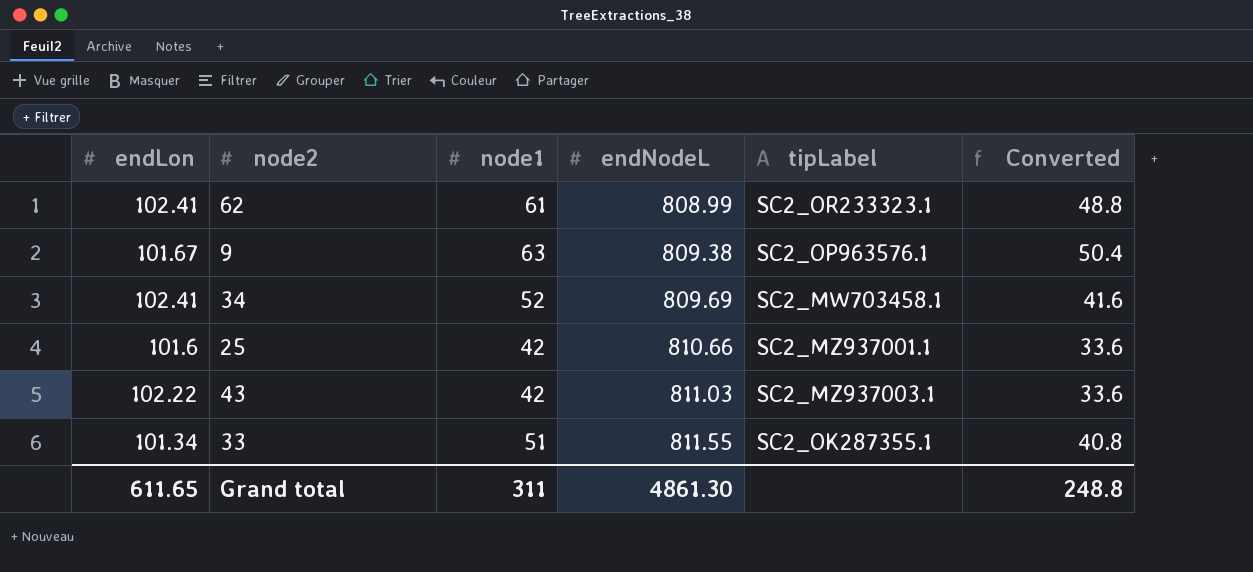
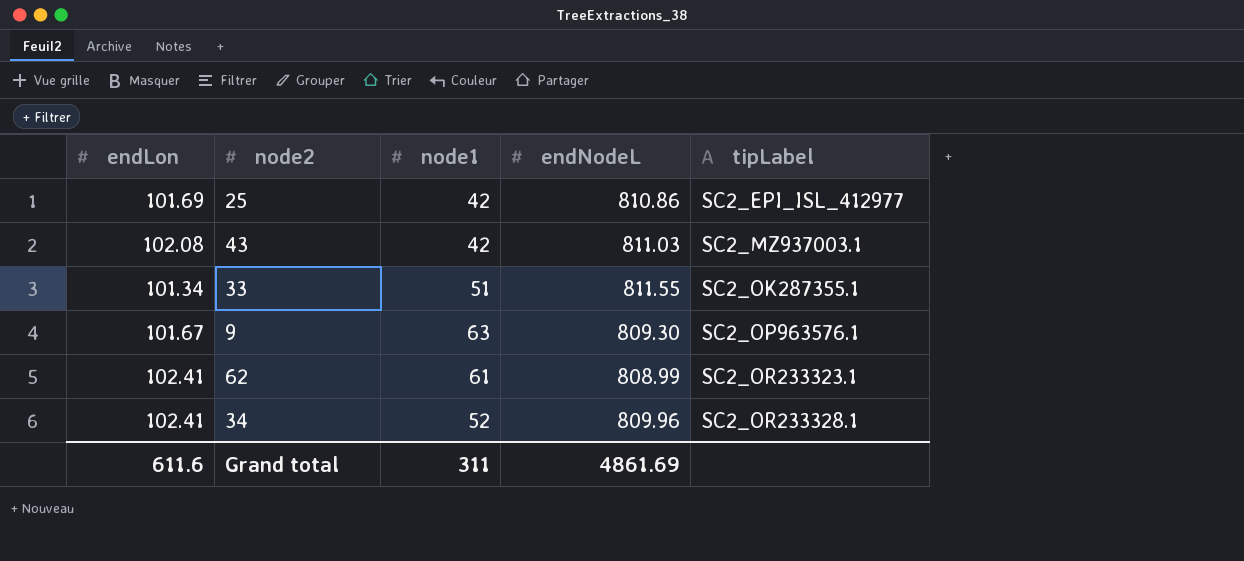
row order: endNodeL ascending -> tipLabel ascending
column Converted | formula: [node1] * 0.8 -> none
25 | endLon: 101.6 -> 101.69
25 | endNodeL: 810.66 -> 810.86
25 | tipLabel: SC2_MZ937001.1 -> SC2_EPI_ISL_412977
43 | endLon: 102.22 -> 102.08
9 | endNodeL: 809.38 -> 809.30
34 | endNodeL: 809.69 -> 809.96
34 | tipLabel: SC2_MW703458.1 -> SC2_OR233328.1
Grand total | endLon: 611.65 -> 611.6
Grand total | endNodeL: 4861.30 -> 4861.69

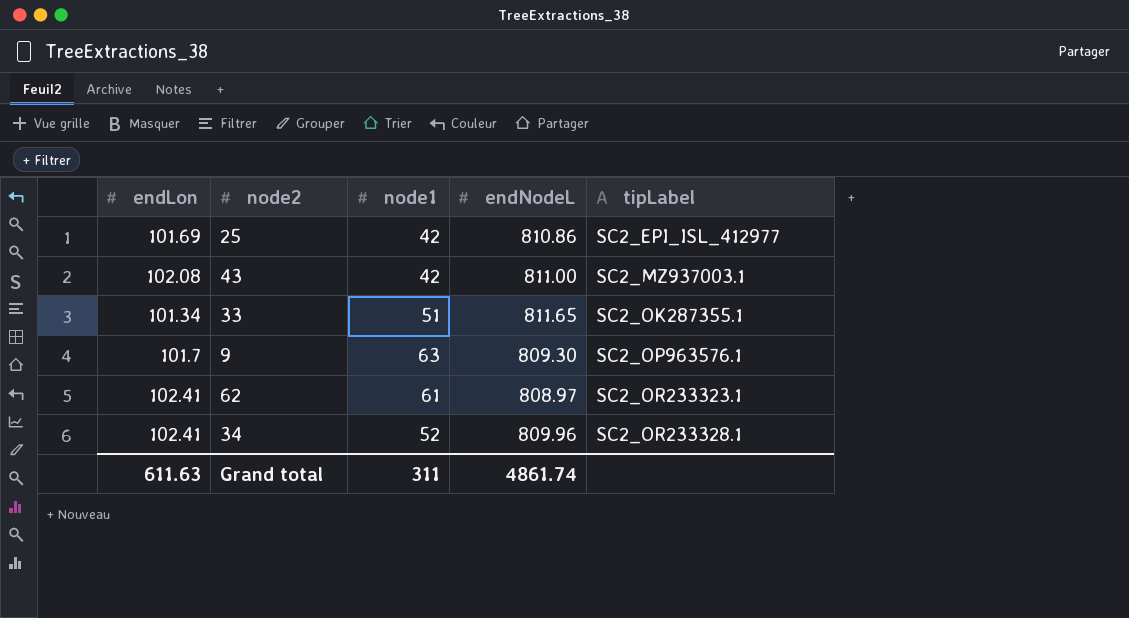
43 | endNodeL: 811.03 -> 811.00
33 | endNodeL: 811.55 -> 811.65
9 | endLon: 101.67 -> 101.7
62 | endNodeL: 808.99 -> 808.97
Grand total | endLon: 611.6 -> 611.63
Grand total | endNodeL: 4861.69 -> 4861.74

